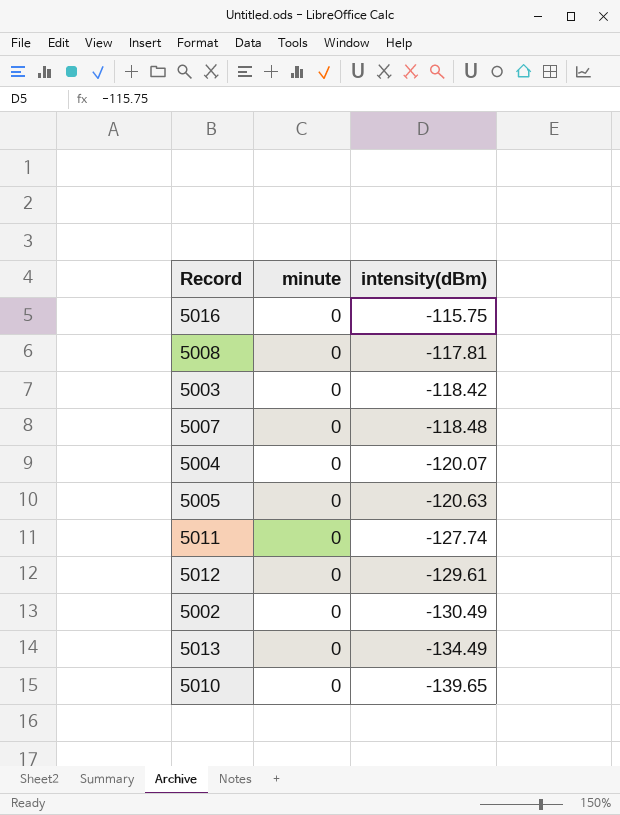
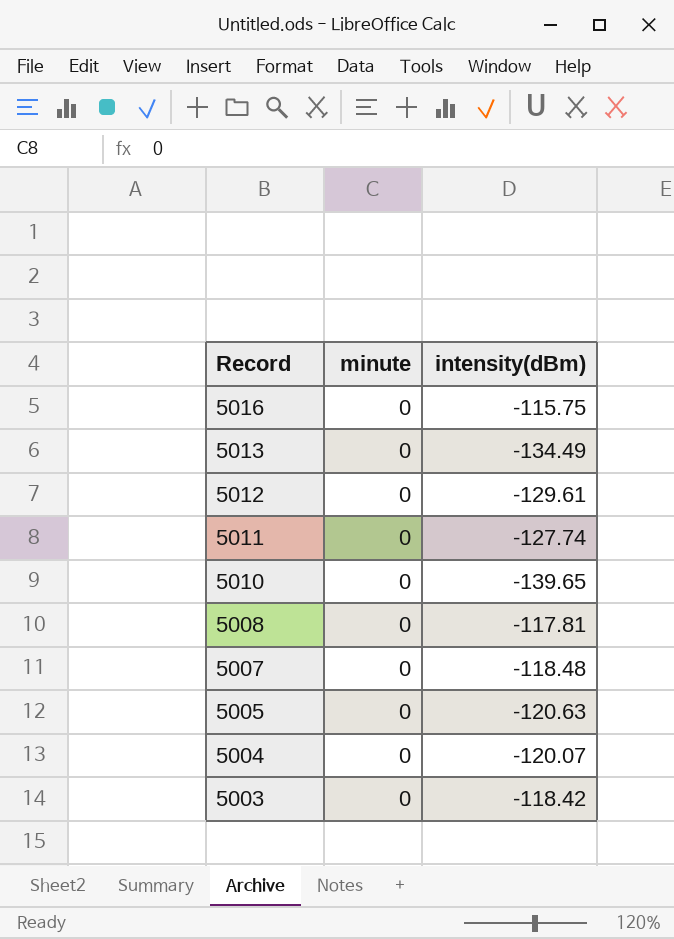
row order: intensity(dBm) descending -> Record descending
row 5002: 0 | -130.49 -> none

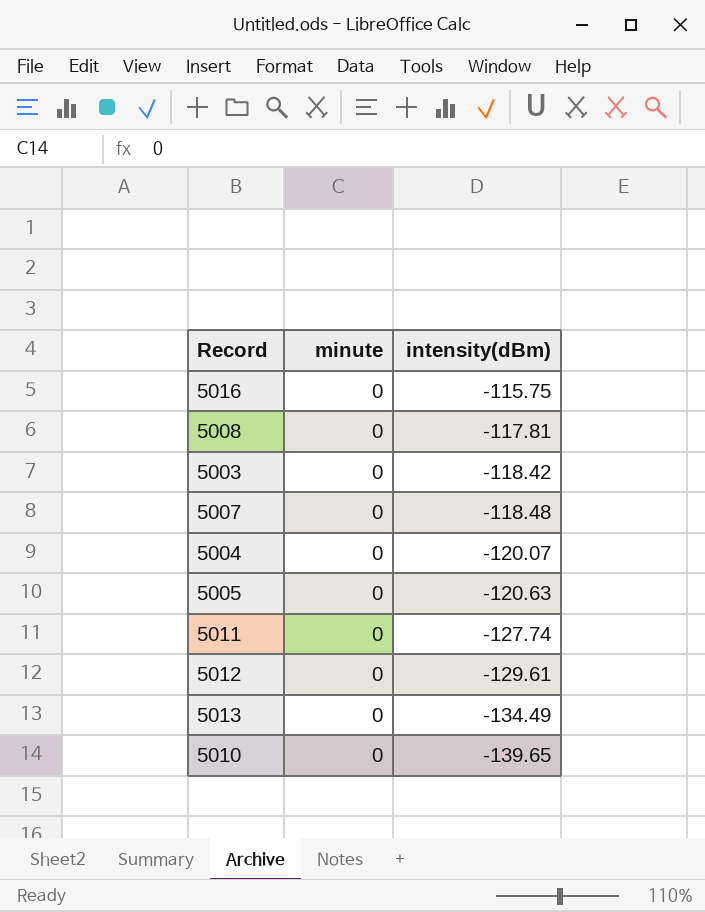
row order: Record descending -> intensity(dBm) descending

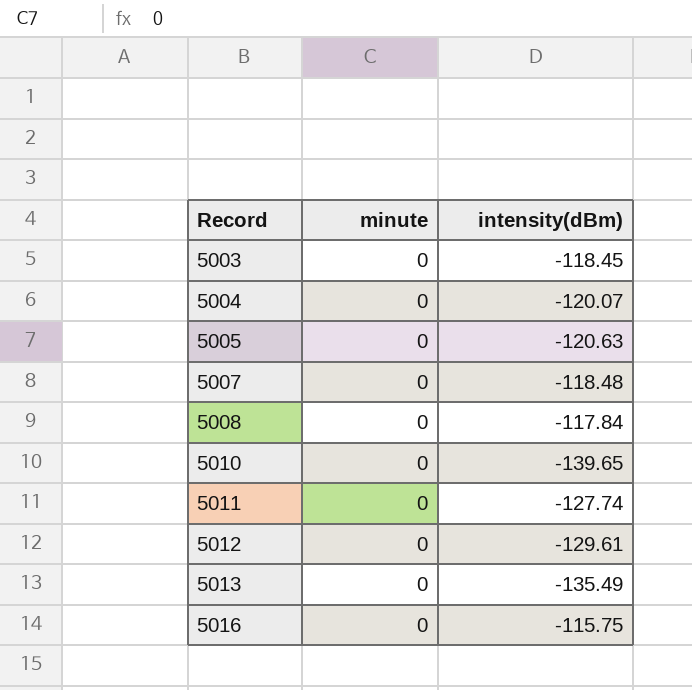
row order: intensity(dBm) descending -> Record ascending
5003 | intensity(dBm): -118.42 -> -118.45
5008 | intensity(dBm): -117.81 -> -117.84
5013 | intensity(dBm): -134.49 -> -135.49

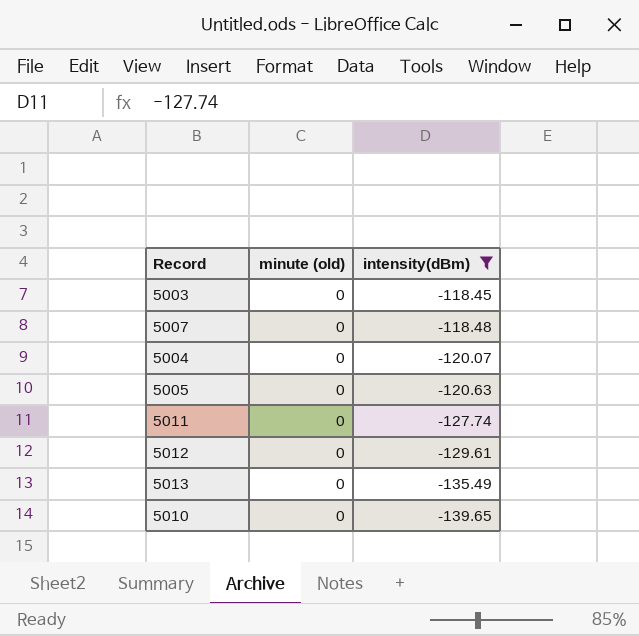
filter: none -> intensity(dBm) <= -118.45
row order: Record ascending -> intensity(dBm) descending
column name: minute -> minute (old)

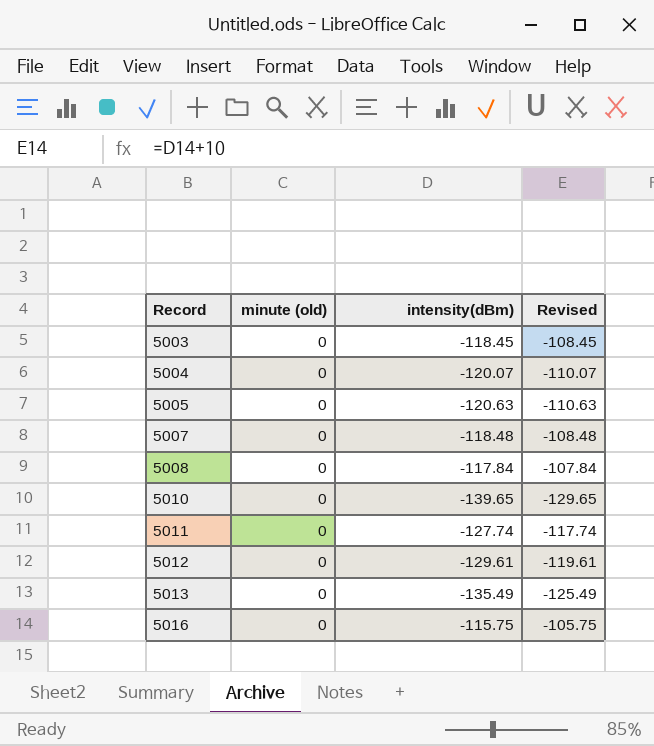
filter: intensity(dBm) <= -118.45 -> none
row order: intensity(dBm) descending -> Record ascending
column Revised | formula: none -> [intensity(dBm)] + 10

